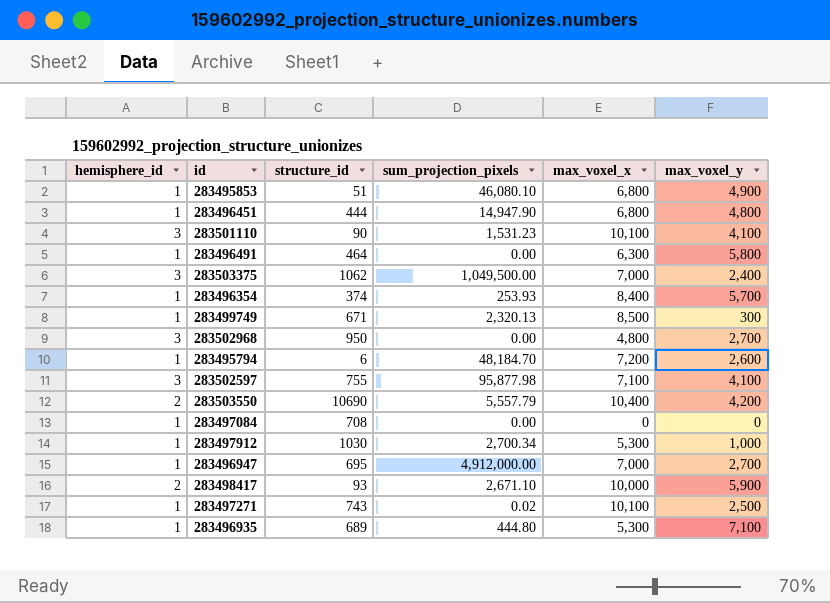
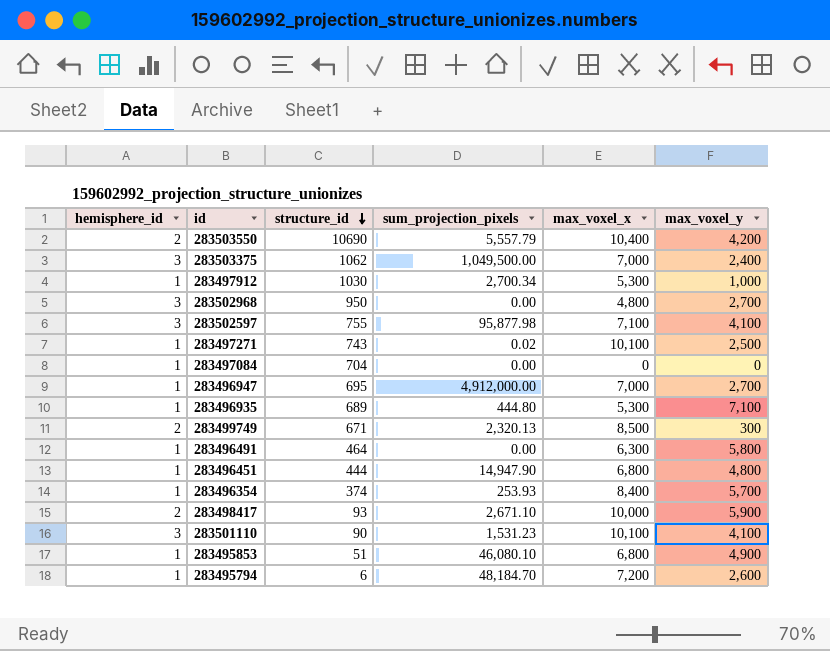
row order: none -> structure_id descending
283497084 | structure_id: 708 -> 704
283499749 | hemisphere_id: 1 -> 2

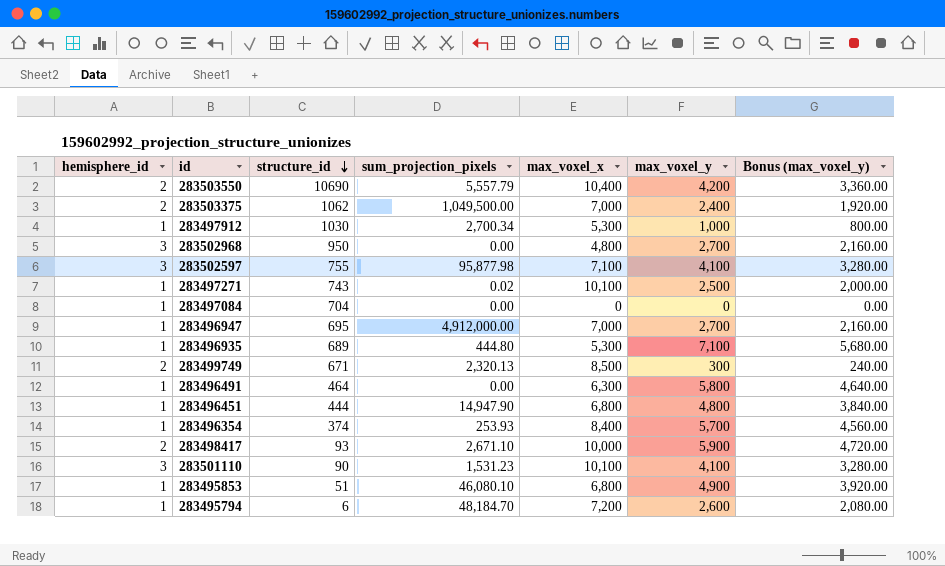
column Bonus (max_voxel_y) | formula: none -> [max_voxel_y] * 0.8
283503375 | hemisphere_id: 3 -> 2

